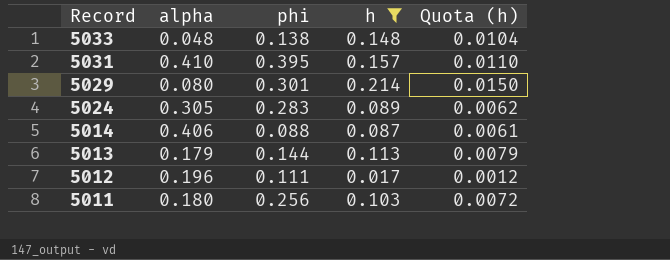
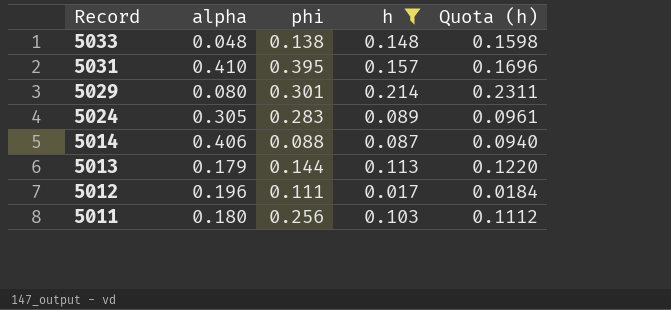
column Quota (h) | formula: [h] * 0.07 -> [h] * 1.08

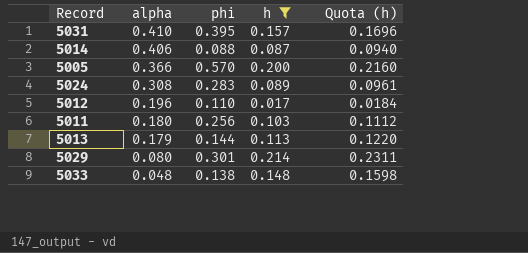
row order: Record descending -> alpha descending
row 5005: none -> 0.366 | 0.570 | 0.200 | 0.2160
5024 | alpha: 0.305 -> 0.308
5012 | phi: 0.111 -> 0.110

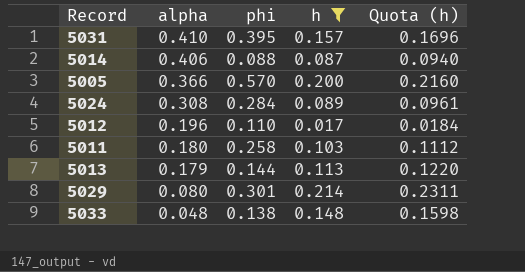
5024 | phi: 0.283 -> 0.284
5011 | phi: 0.256 -> 0.258

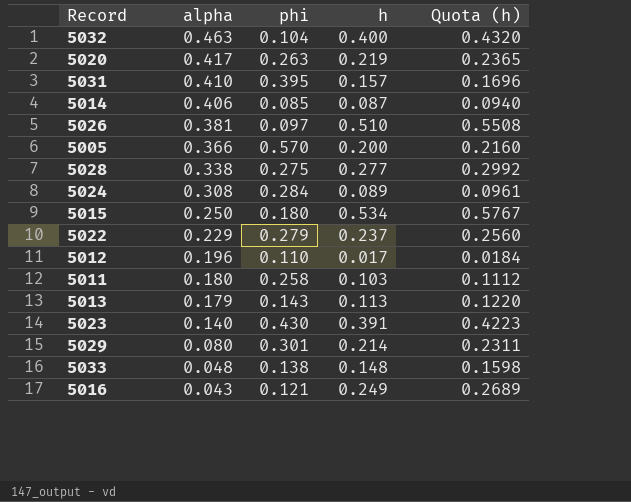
filter: h <= 0.214 -> none
5014 | phi: 0.088 -> 0.085
5013 | phi: 0.144 -> 0.143

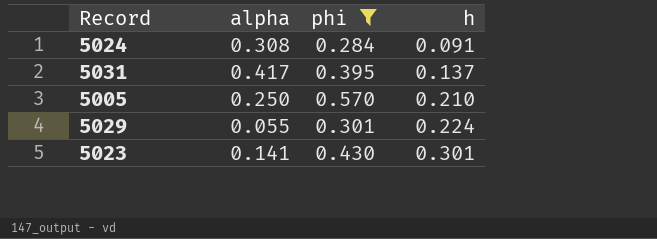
filter: none -> phi >= 0.284
row order: alpha descending -> h ascending
column Quota (h) | formula: [h] * 1.08 -> none
5024 | h: 0.089 -> 0.091
5031 | alpha: 0.410 -> 0.417
5031 | h: 0.157 -> 0.137
5005 | alpha: 0.366 -> 0.250
5005 | h: 0.200 -> 0.210
5029 | alpha: 0.080 -> 0.055
5029 | h: 0.214 -> 0.224
5023 | alpha: 0.140 -> 0.141
5023 | h: 0.391 -> 0.301

